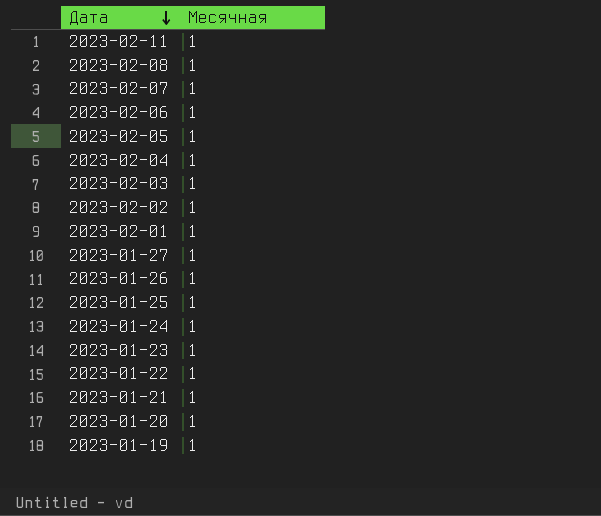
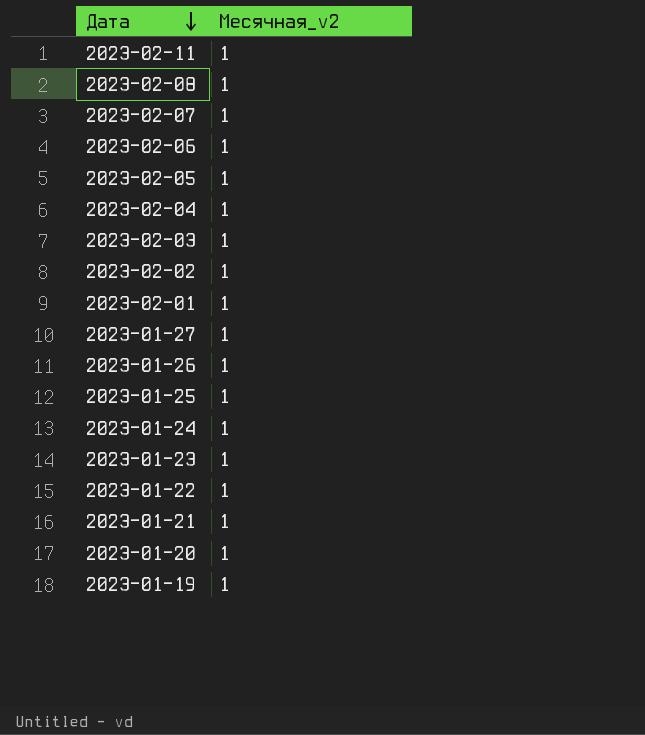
column name: Месячная -> Месячная_v2

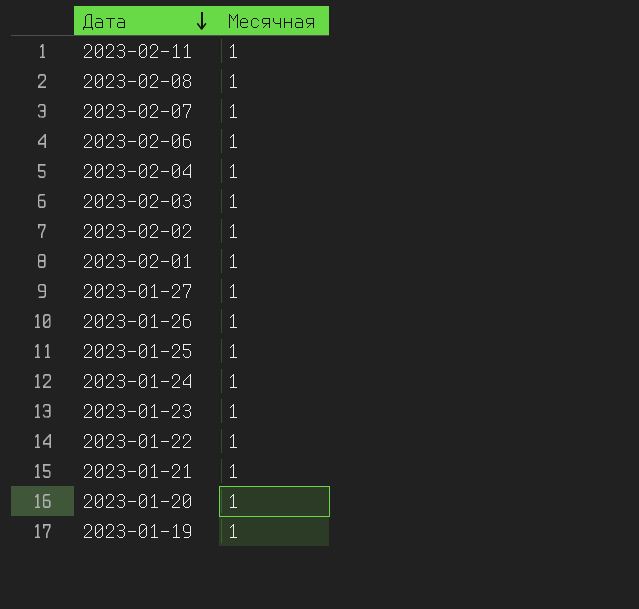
column name: Месячная_v2 -> Месячная
row 2023-02-05: 1 -> none

